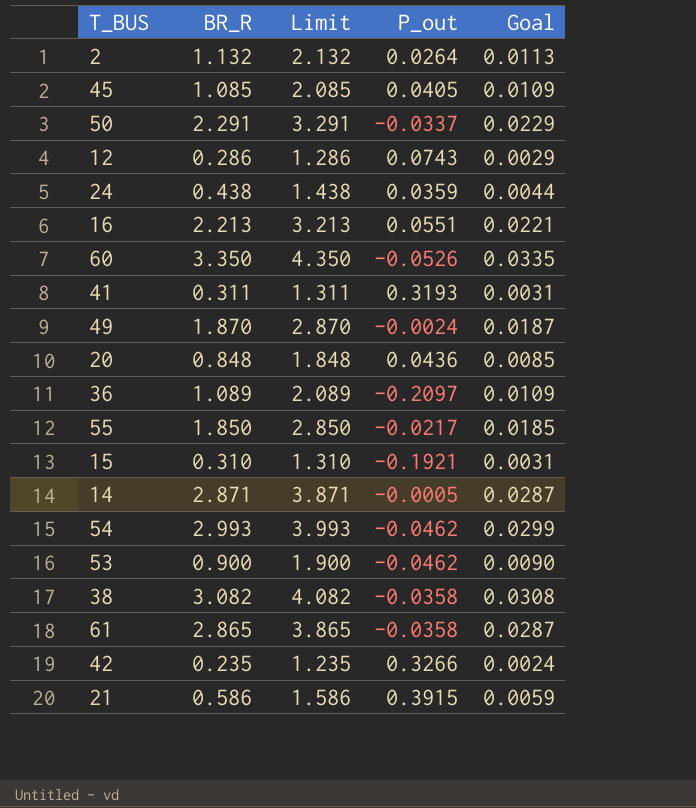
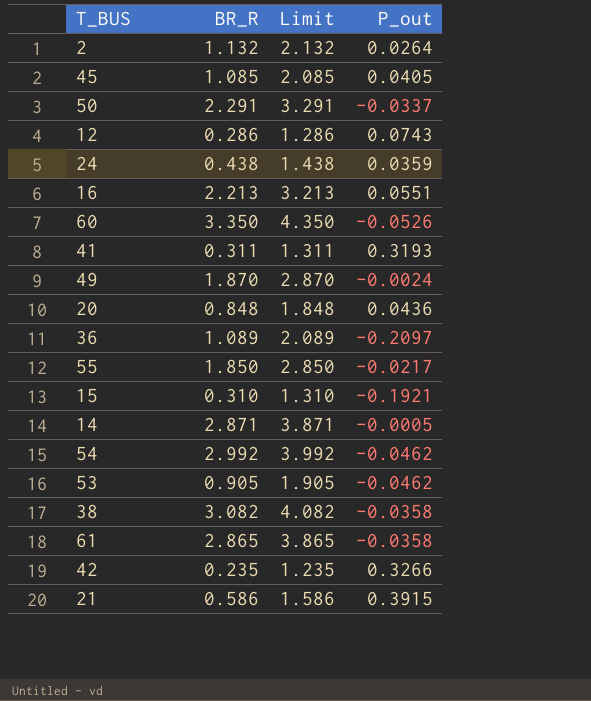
column Goal | formula: [BR_R] * 0.01 -> none
54 | BR_R: 2.993 -> 2.992
54 | Limit: 3.993 -> 3.992
53 | BR_R: 0.900 -> 0.905
53 | Limit: 1.900 -> 1.905

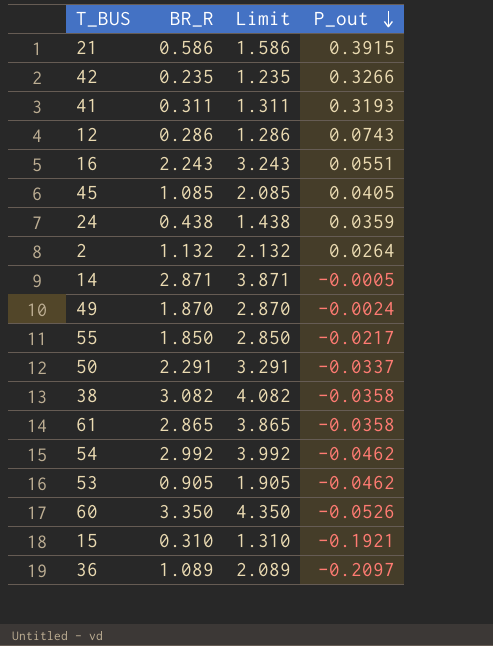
row order: none -> P_out descending
row 20: 0.848 | 1.848 | 0.0436 -> none
16 | BR_R: 2.213 -> 2.243
16 | Limit: 3.213 -> 3.243

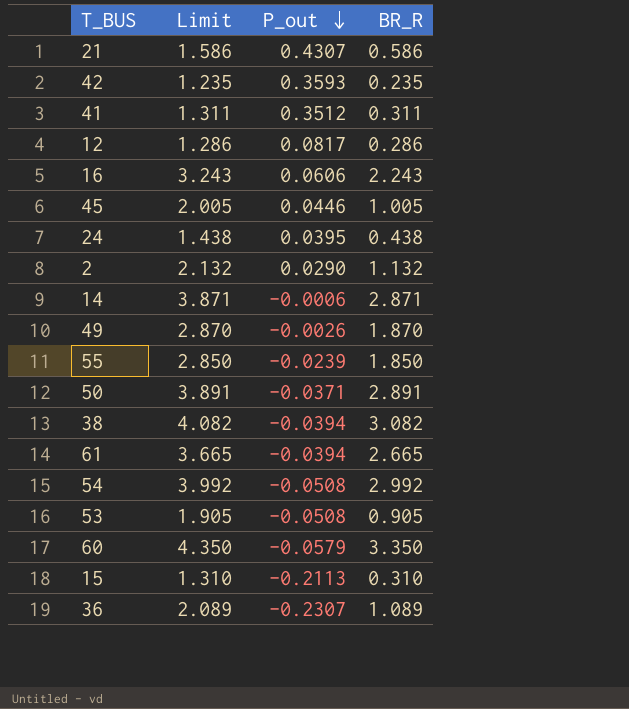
column BR_R | position: 2 -> 4
21 | P_out: 0.3915 -> 0.4307
42 | P_out: 0.3266 -> 0.3593
41 | P_out: 0.3193 -> 0.3512
12 | P_out: 0.0743 -> 0.0817
16 | P_out: 0.0551 -> 0.0606
45 | Limit: 2.085 -> 2.005
45 | P_out: 0.0405 -> 0.0446
45 | BR_R: 1.085 -> 1.005
24 | P_out: 0.0359 -> 0.0395
2 | P_out: 0.0264 -> 0.0290
14 | P_out: -0.0005 -> -0.0006
49 | P_out: -0.0024 -> -0.0026
55 | P_out: -0.0217 -> -0.0239
50 | Limit: 3.291 -> 3.891
50 | P_out: -0.0337 -> -0.0371
50 | BR_R: 2.291 -> 2.891
38 | P_out: -0.0358 -> -0.0394
61 | Limit: 3.865 -> 3.665
61 | P_out: -0.0358 -> -0.0394
61 | BR_R: 2.865 -> 2.665
54 | P_out: -0.0462 -> -0.0508
53 | P_out: -0.0462 -> -0.0508
60 | P_out: -0.0526 -> -0.0579
15 | P_out: -0.1921 -> -0.2113
36 | P_out: -0.2097 -> -0.2307

